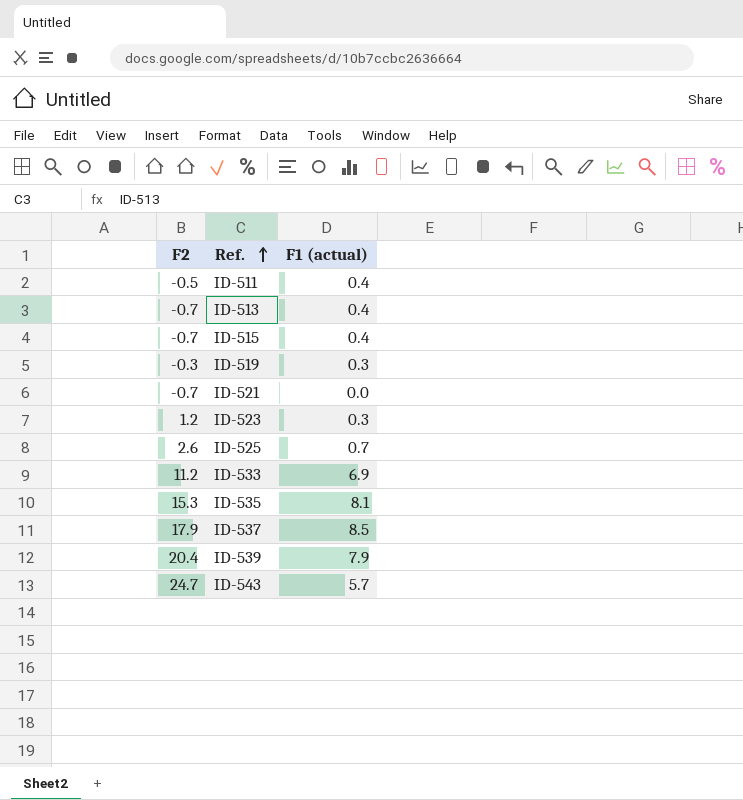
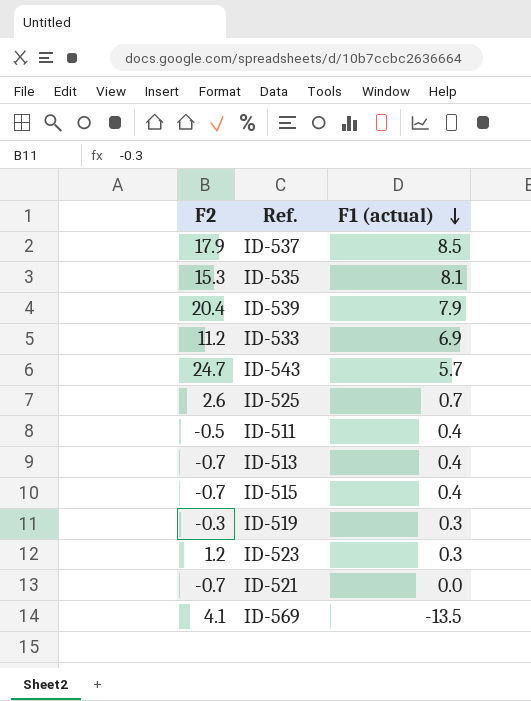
row order: Ref. ascending -> F1 (actual) descending
row ID-569: none -> 4.1 | -13.5

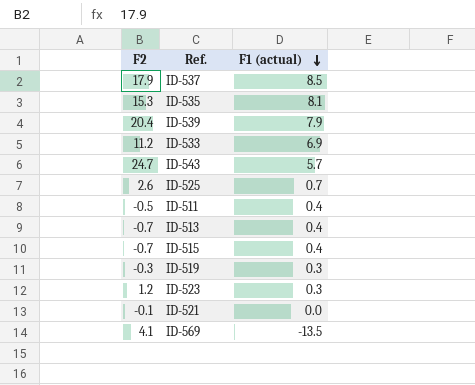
ID-521 | F2: -0.7 -> -0.1

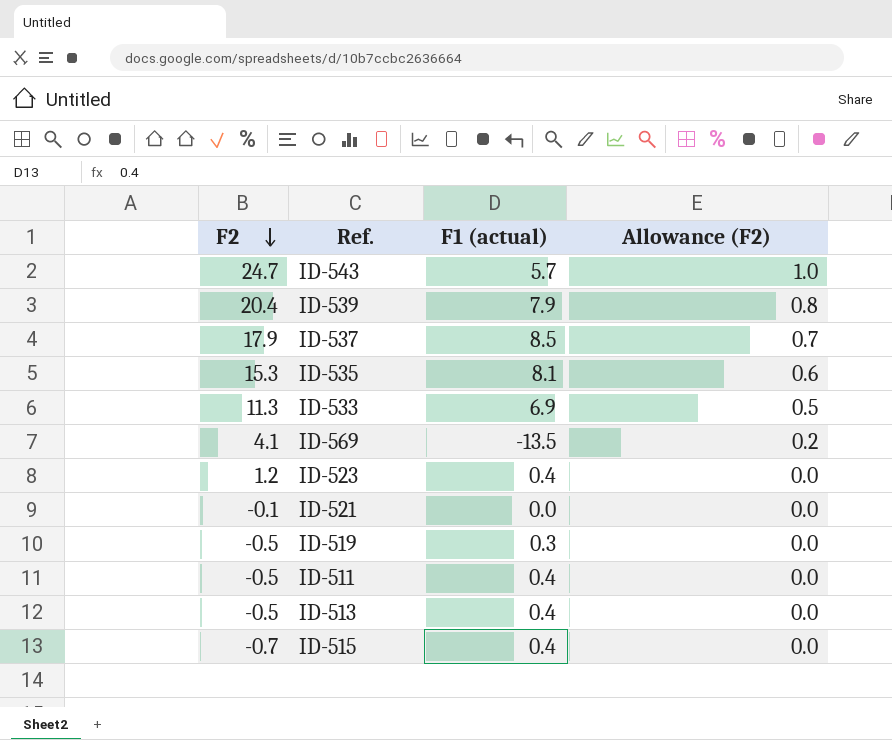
row order: F1 (actual) descending -> F2 descending
column Allowance (F2) | formula: none -> [F2] * 0.04
row ID-525: 2.6 | 0.7 -> none
ID-533 | F2: 11.2 -> 11.3
ID-523 | F1 (actual): 0.3 -> 0.4
ID-519 | F2: -0.3 -> -0.5
ID-513 | F2: -0.7 -> -0.5

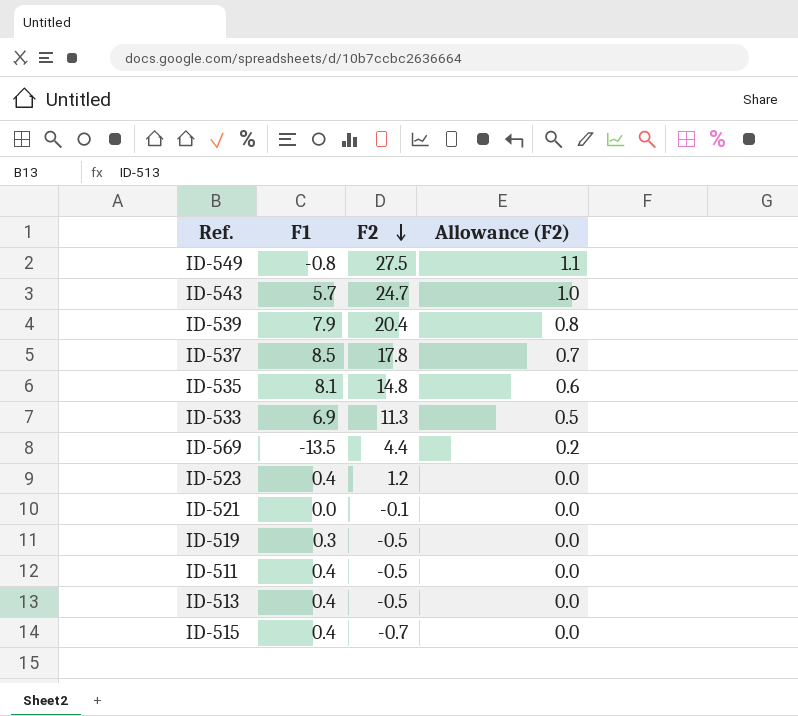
column name: F1 (actual) -> F1
column F2 | position: 1 -> 3
row ID-549: none -> -0.8 | 27.5 | 1.1
ID-537 | F2: 17.9 -> 17.8
ID-535 | F2: 15.3 -> 14.8
ID-569 | F2: 4.1 -> 4.4

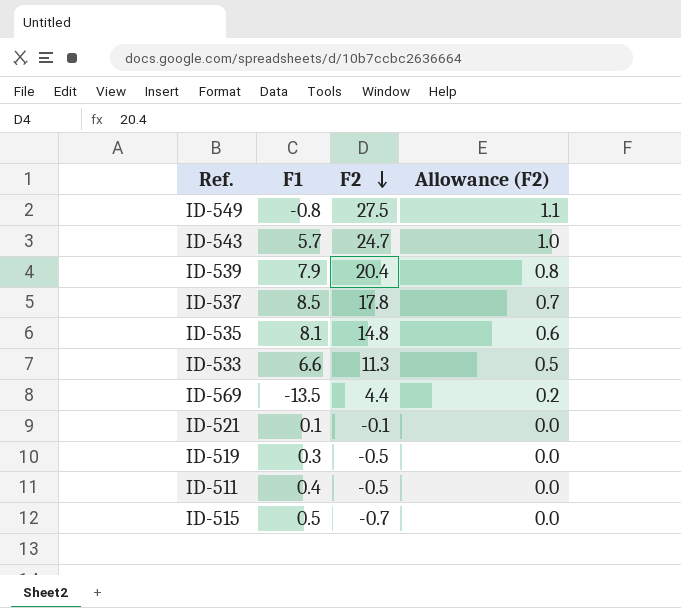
row ID-523: 0.4 | 1.2 | 0.0 -> none
row ID-513: 0.4 | -0.5 | 0.0 -> none
ID-533 | F1: 6.9 -> 6.6
ID-521 | F1: 0.0 -> 0.1
ID-515 | F1: 0.4 -> 0.5

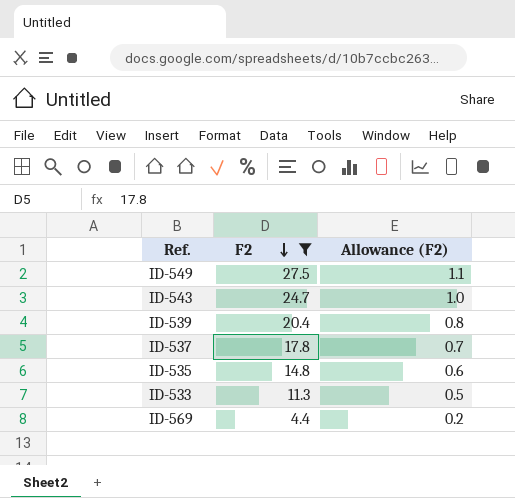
filter: none -> F2 >= 4.4
column F1 | position: 2 -> none

